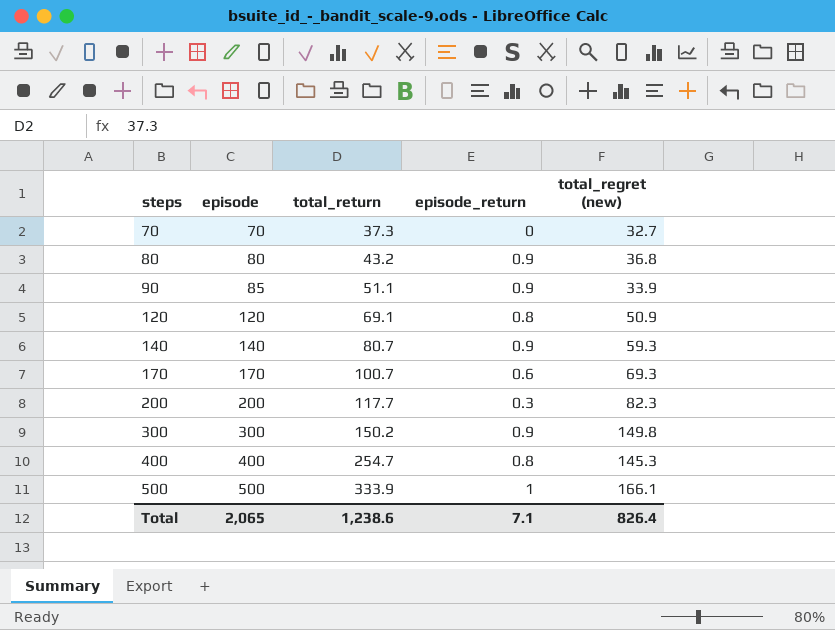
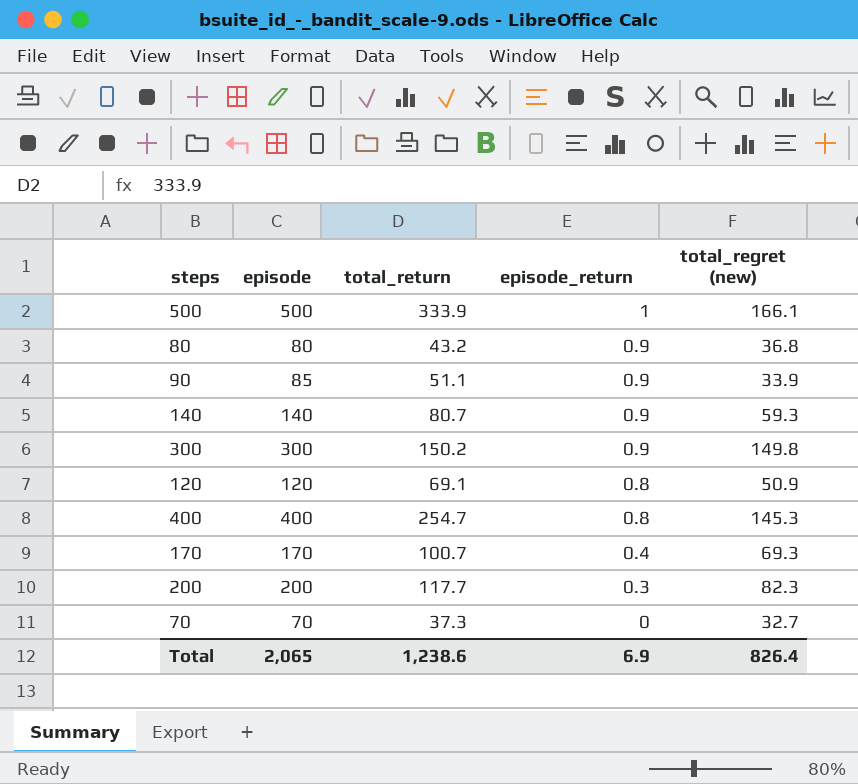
row order: steps ascending -> episode_return descending
170 | episode_return: 0.6 -> 0.4
Total | episode_return: 7.1 -> 6.9

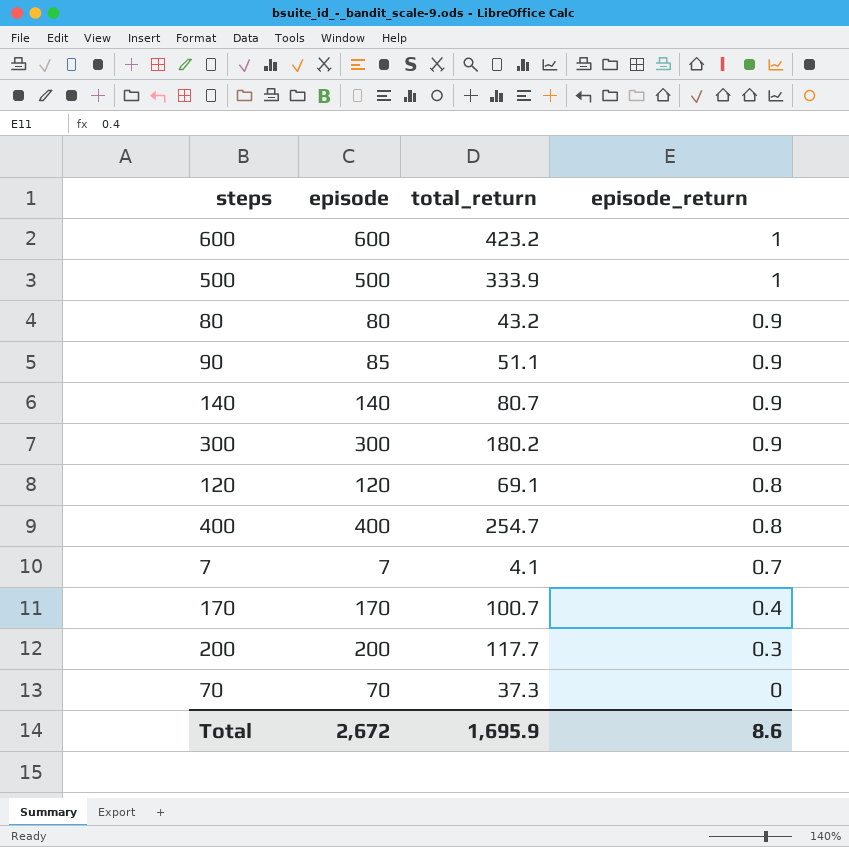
column total_regret (new) | formula: [episode] - [total_return] -> none
row 600: none -> 600 | 423.2 | 1
300 | total_return: 150.2 -> 180.2
row 7: none -> 7 | 4.1 | 0.7
Total | episode: 2,065 -> 2,672
Total | total_return: 1,238.6 -> 1,695.9
Total | episode_return: 6.9 -> 8.6

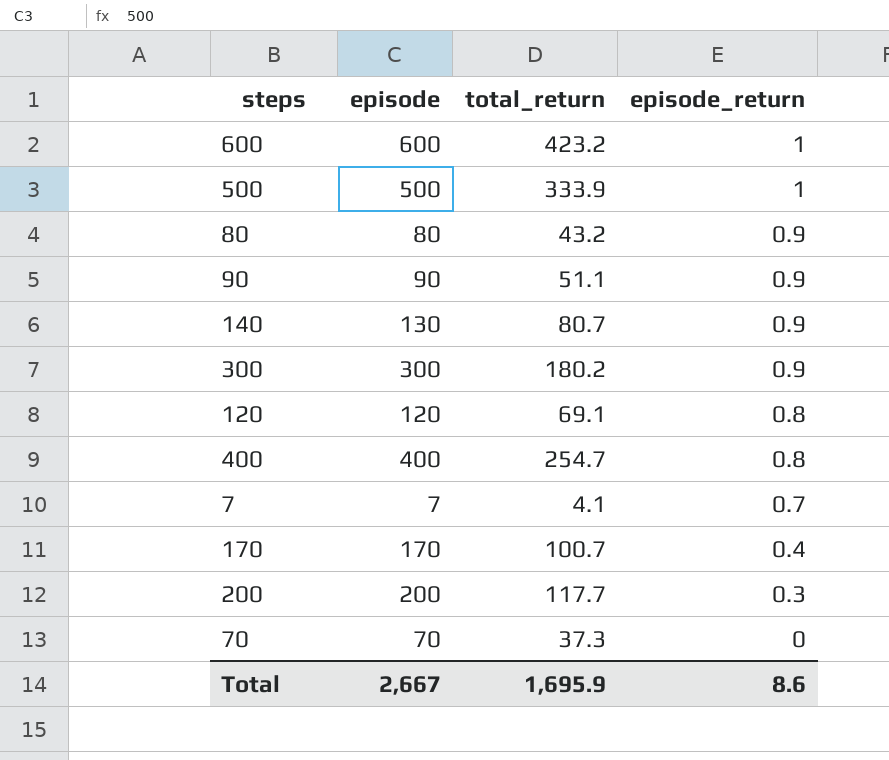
90 | episode: 85 -> 90
140 | episode: 140 -> 130
Total | episode: 2,672 -> 2,667

